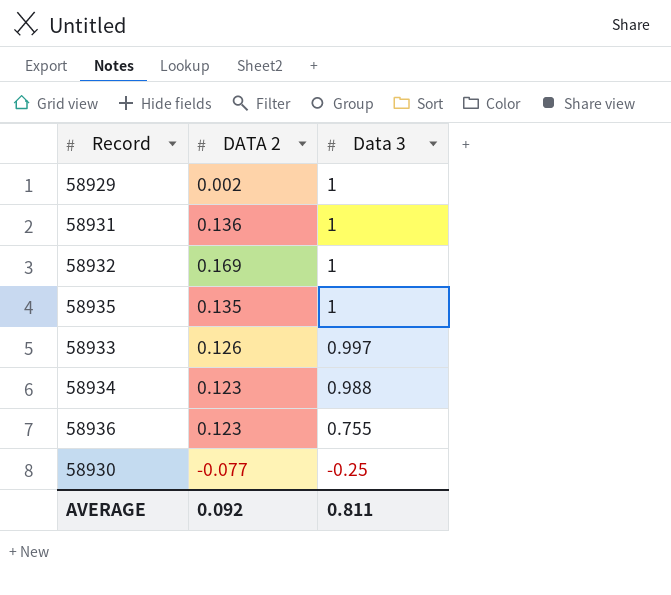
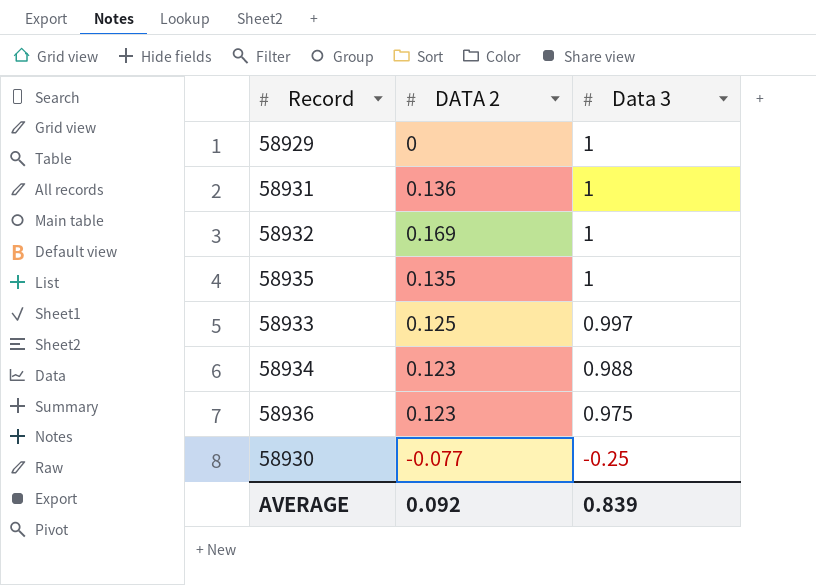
58929 | DATA 2: 0.002 -> 0
58933 | DATA 2: 0.126 -> 0.125
58936 | Data 3: 0.755 -> 0.975
AVERAGE | Data 3: 0.811 -> 0.839

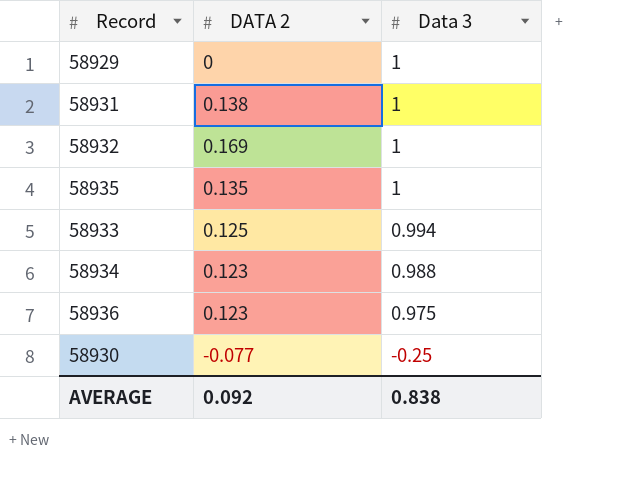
58931 | DATA 2: 0.136 -> 0.138
58933 | Data 3: 0.997 -> 0.994
AVERAGE | Data 3: 0.839 -> 0.838

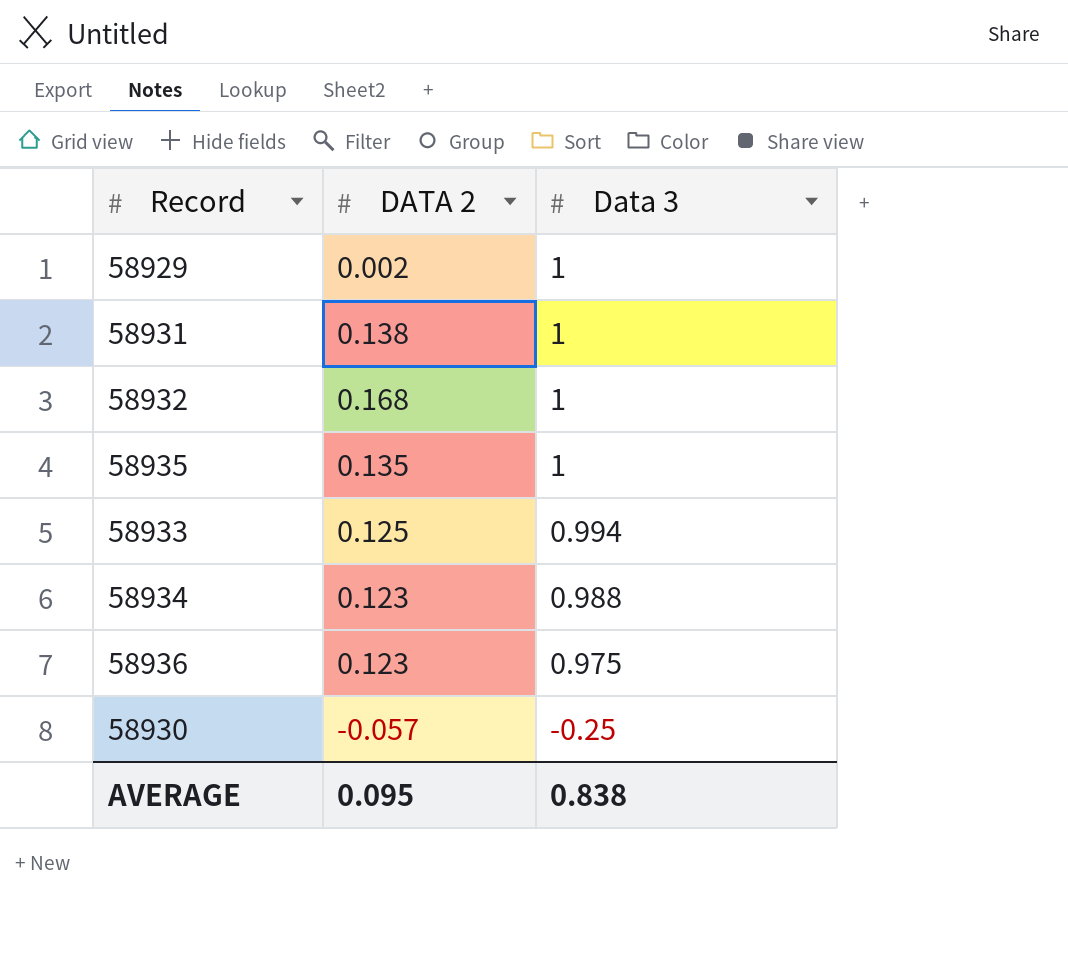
58929 | DATA 2: 0 -> 0.002
58932 | DATA 2: 0.169 -> 0.168
58930 | DATA 2: -0.077 -> -0.057
AVERAGE | DATA 2: 0.092 -> 0.095

